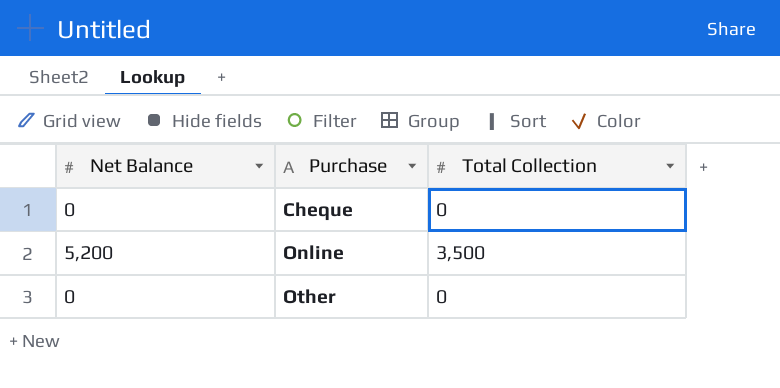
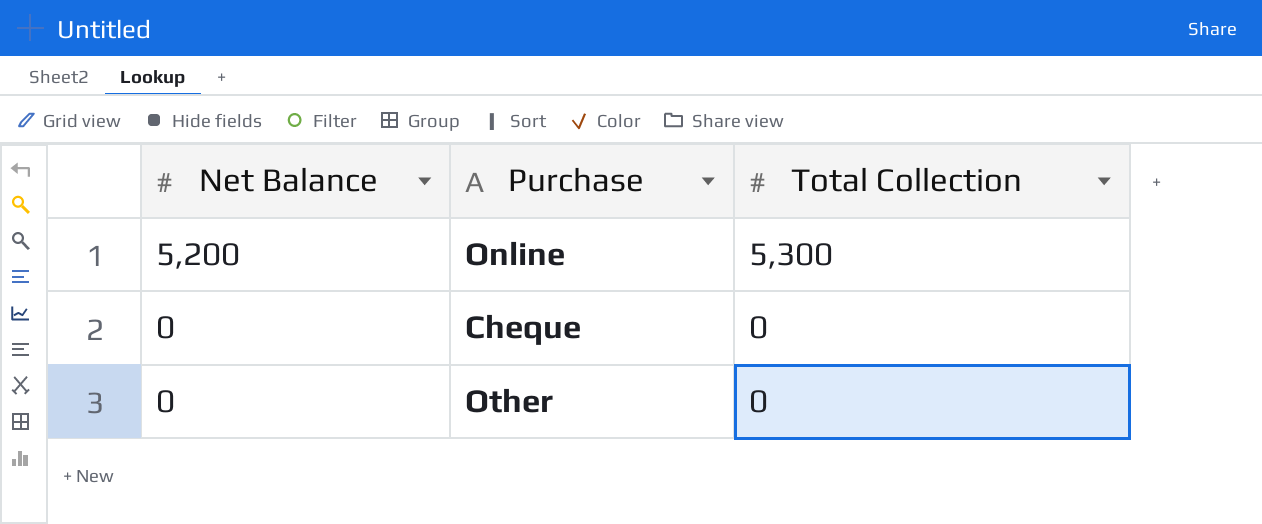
row order: Purchase ascending -> Net Balance descending
Online | Total Collection: 3,500 -> 5,300

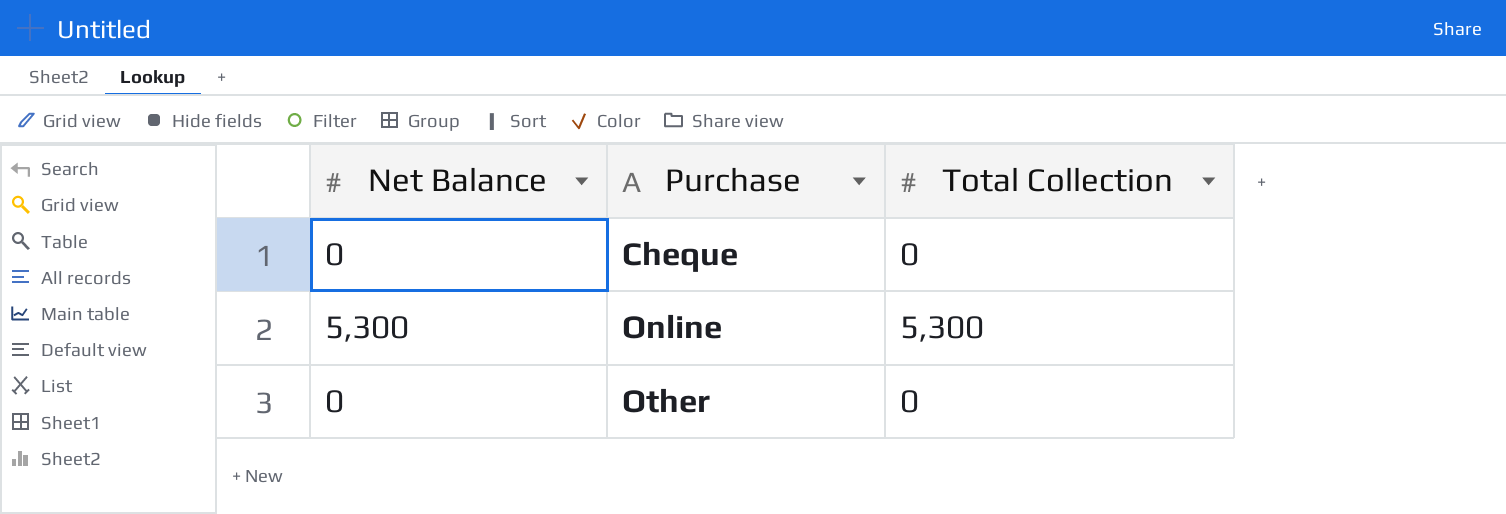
row order: Net Balance descending -> Purchase ascending
Online | Net Balance: 5,200 -> 5,300

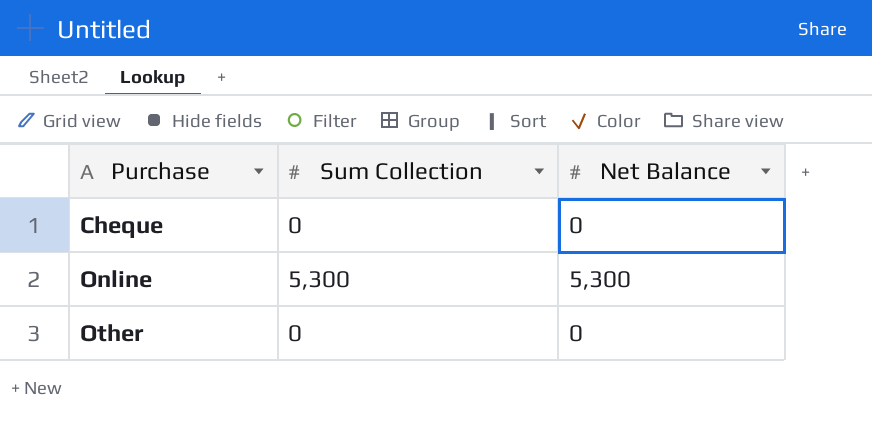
column name: Total Collection -> Sum Collection
column Net Balance | position: 1 -> 3

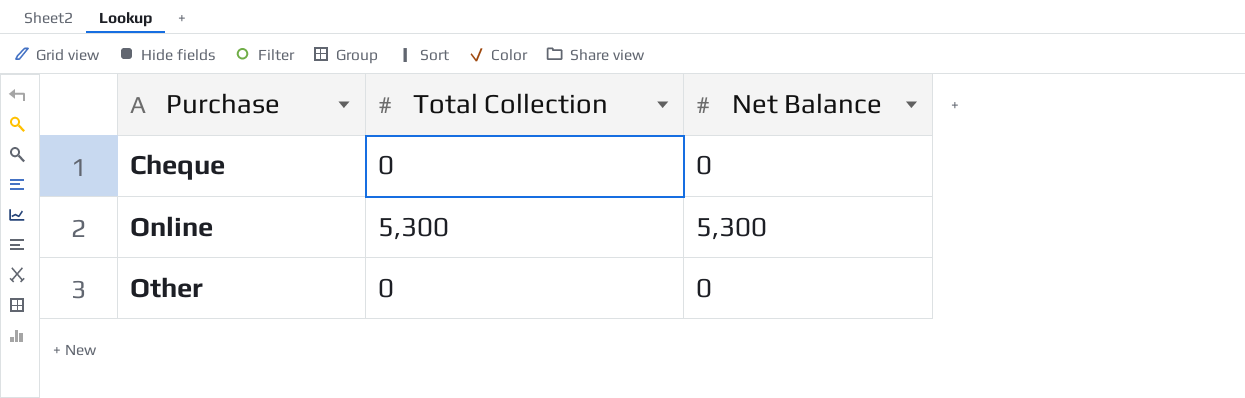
column name: Sum Collection -> Total Collection

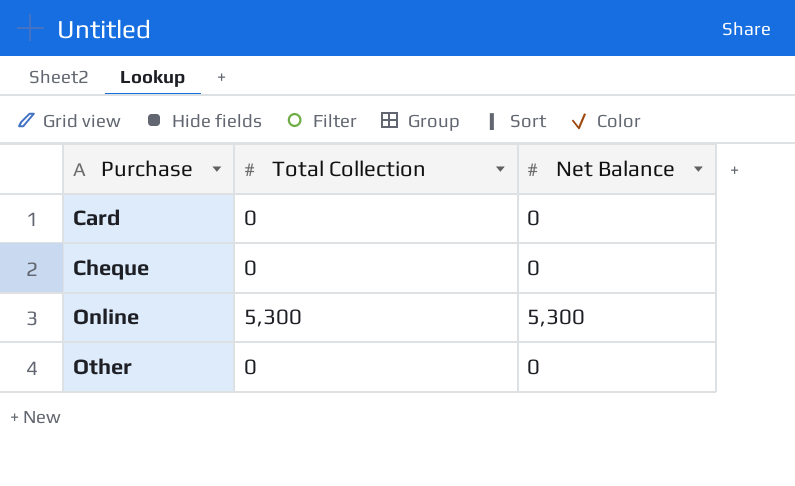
row Card: none -> 0 | 0

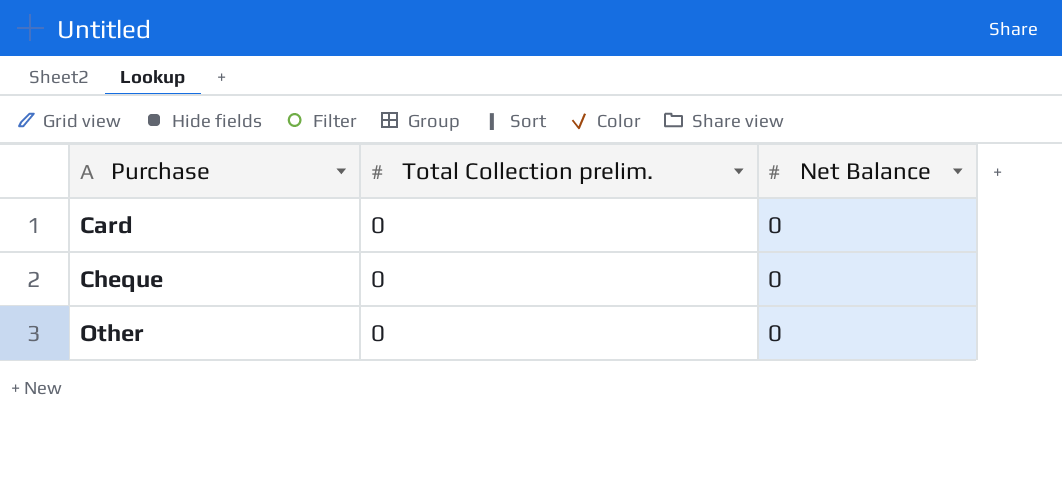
column name: Total Collection -> Total Collection prelim.
row Online: 5,300 | 5,300 -> none

